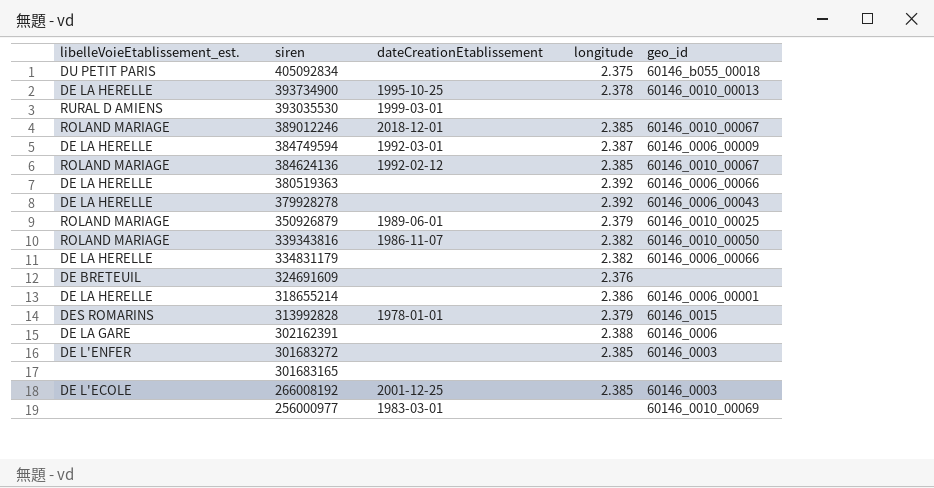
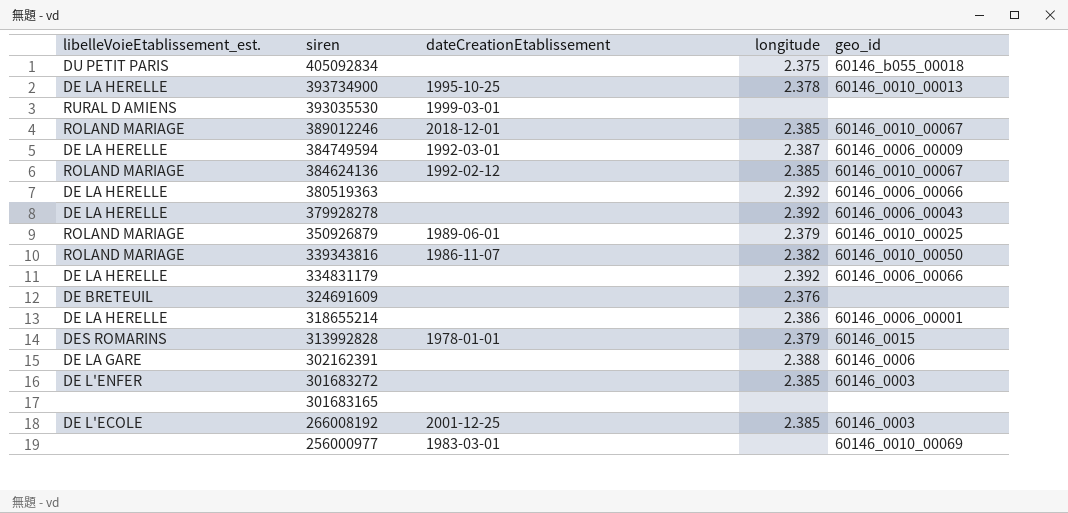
334831179 | longitude: 2.382 -> 2.392

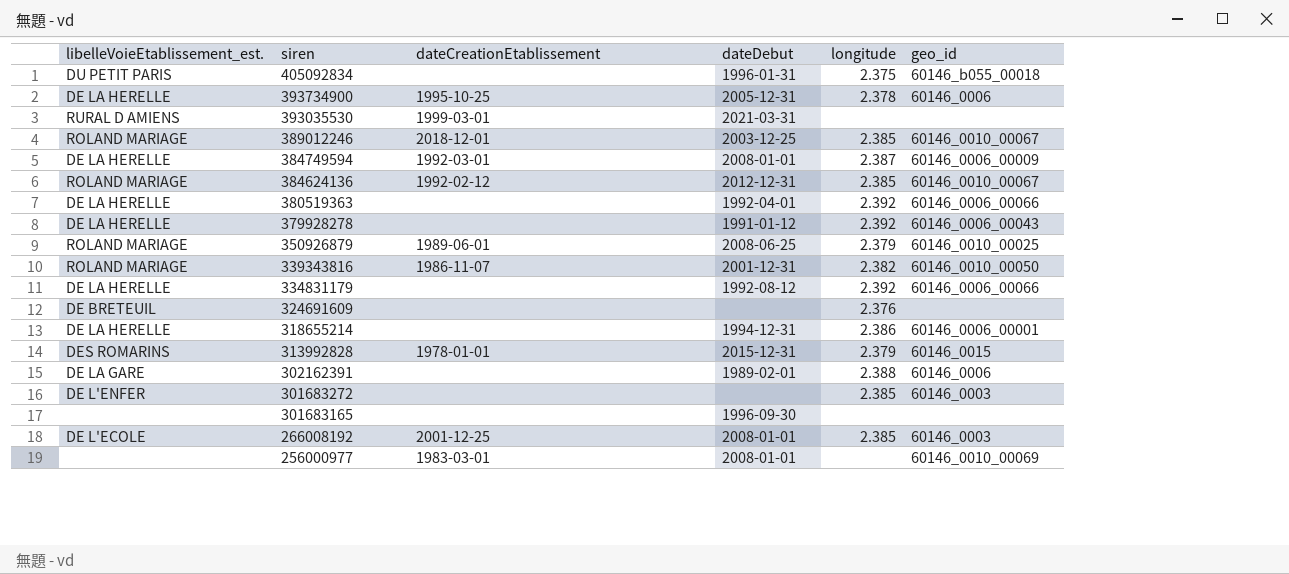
column dateDebut | position: none -> 4
393734900 | geo_id: 60146_0010_00013 -> 60146_0006

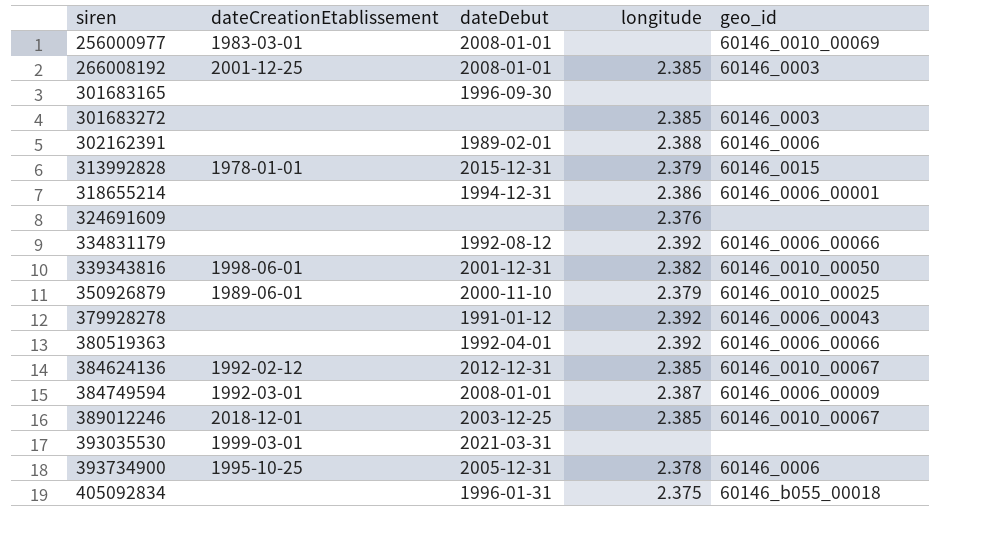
row order: siren descending -> siren ascending
column libelleVoieEtablissement_est. | position: 1 -> none
339343816 | dateCreationEtablissement: 1986-11-07 -> 1998-06-01
350926879 | dateDebut: 2008-06-25 -> 2000-11-10

